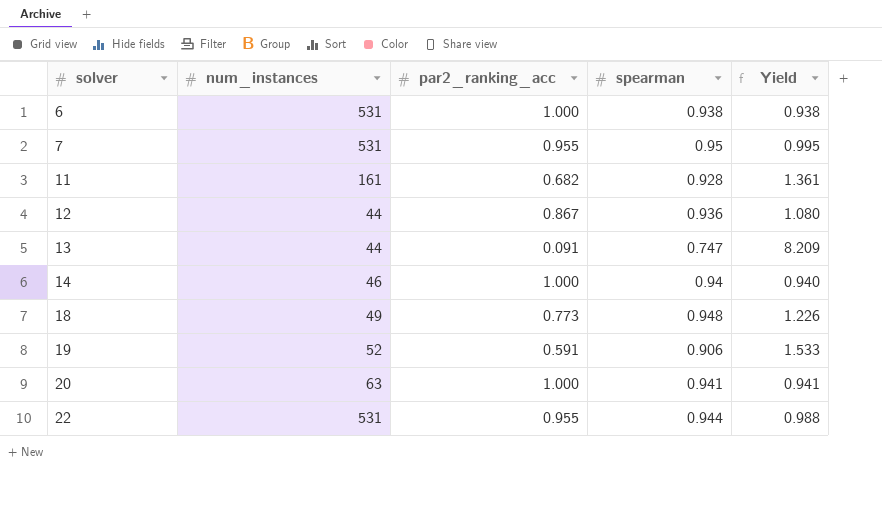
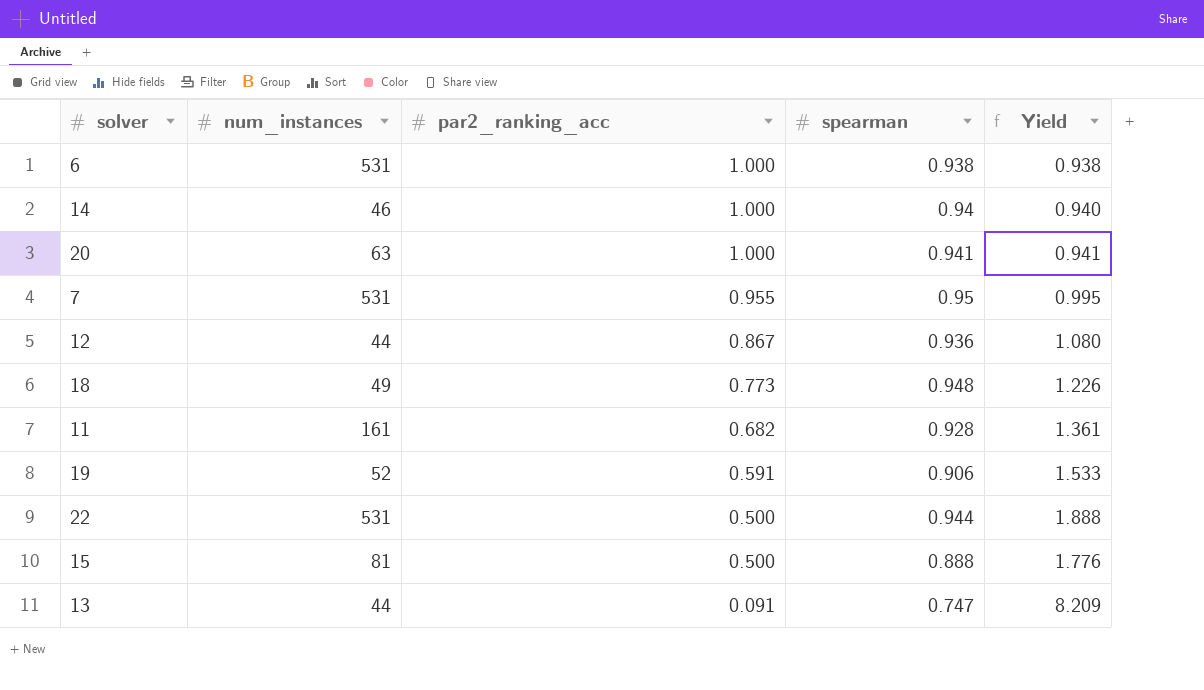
row order: solver ascending -> par2_ranking_acc descending
22 | par2_ranking_acc: 0.955 -> 0.500
22 | Yield: 0.988 -> 1.888
row 15: none -> 81 | 0.500 | 0.888 | 1.776

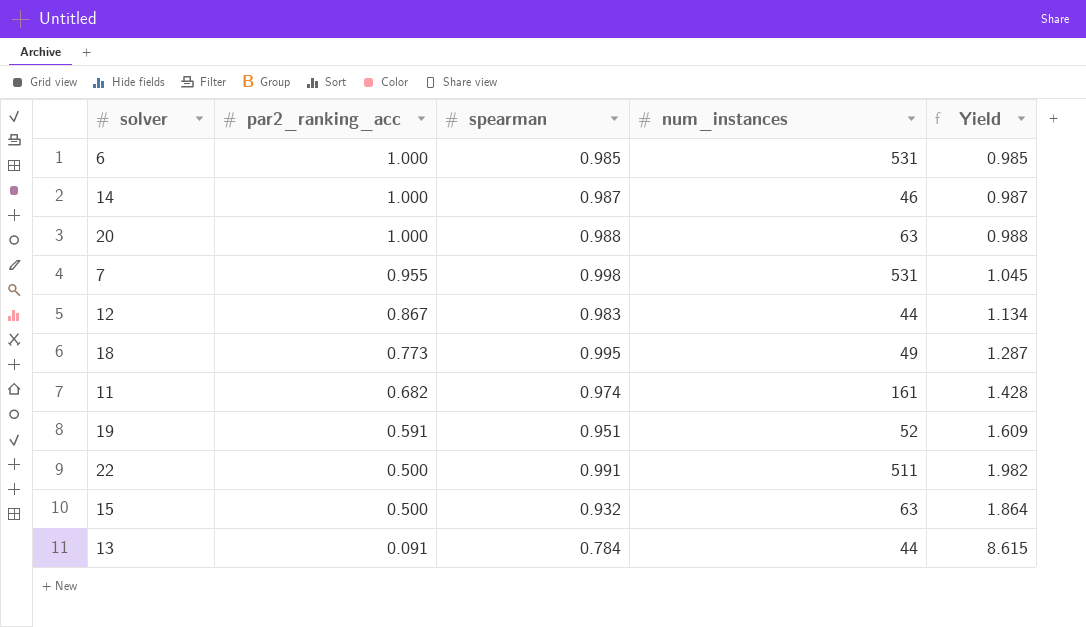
column num_instances | position: 2 -> 4
6 | spearman: 0.938 -> 0.985
6 | Yield: 0.938 -> 0.985
14 | spearman: 0.94 -> 0.987
14 | Yield: 0.940 -> 0.987
20 | spearman: 0.941 -> 0.988
20 | Yield: 0.941 -> 0.988
7 | spearman: 0.95 -> 0.998
7 | Yield: 0.995 -> 1.045
12 | spearman: 0.936 -> 0.983
12 | Yield: 1.080 -> 1.134
18 | spearman: 0.948 -> 0.995
18 | Yield: 1.226 -> 1.287
11 | spearman: 0.928 -> 0.974
11 | Yield: 1.361 -> 1.428
19 | spearman: 0.906 -> 0.951
19 | Yield: 1.533 -> 1.609
22 | spearman: 0.944 -> 0.991
22 | num_instances: 531 -> 511
22 | Yield: 1.888 -> 1.982
15 | spearman: 0.888 -> 0.932
15 | num_instances: 81 -> 63
15 | Yield: 1.776 -> 1.864
13 | spearman: 0.747 -> 0.784
13 | Yield: 8.209 -> 8.615

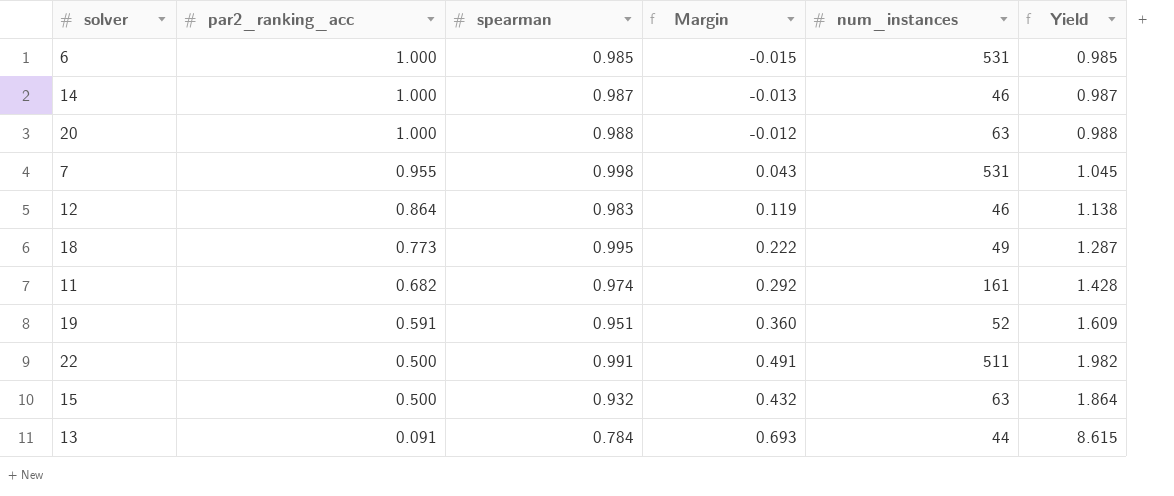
column Margin | formula: none -> [spearman] - [par2_ranking_acc]
12 | par2_ranking_acc: 0.867 -> 0.864
12 | num_instances: 44 -> 46
12 | Yield: 1.134 -> 1.138

